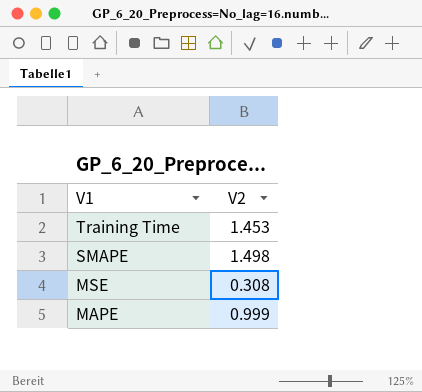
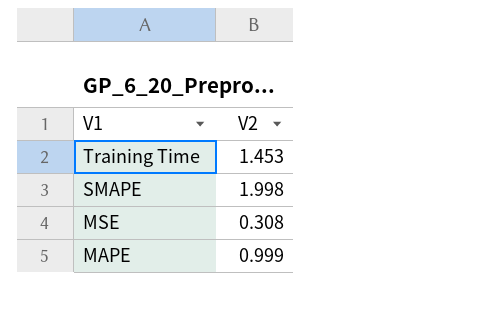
SMAPE | V2: 1.498 -> 1.998

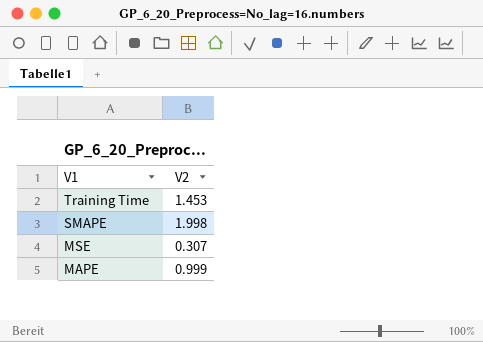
MSE | V2: 0.308 -> 0.307

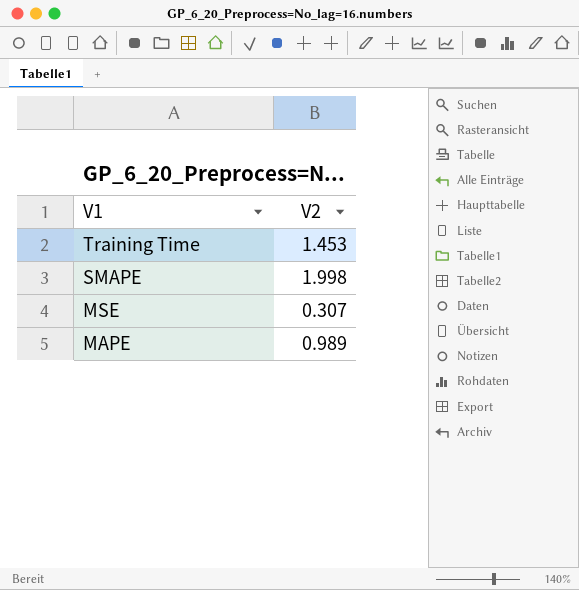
MAPE | V2: 0.999 -> 0.989

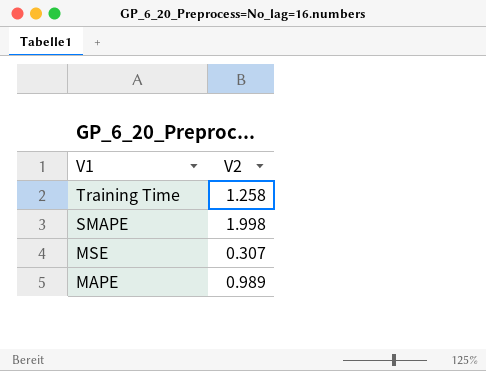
Training Time | V2: 1.453 -> 1.258

